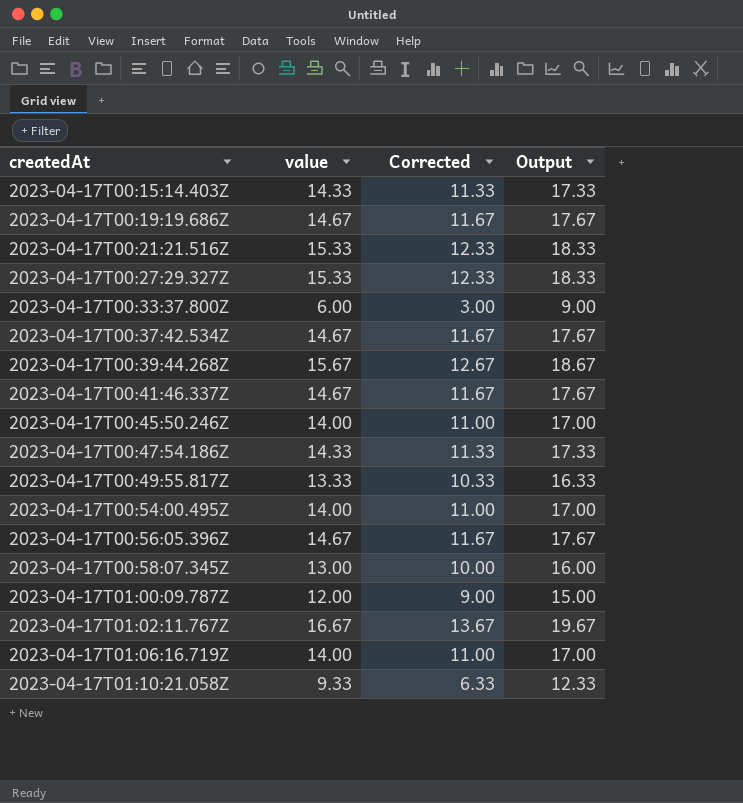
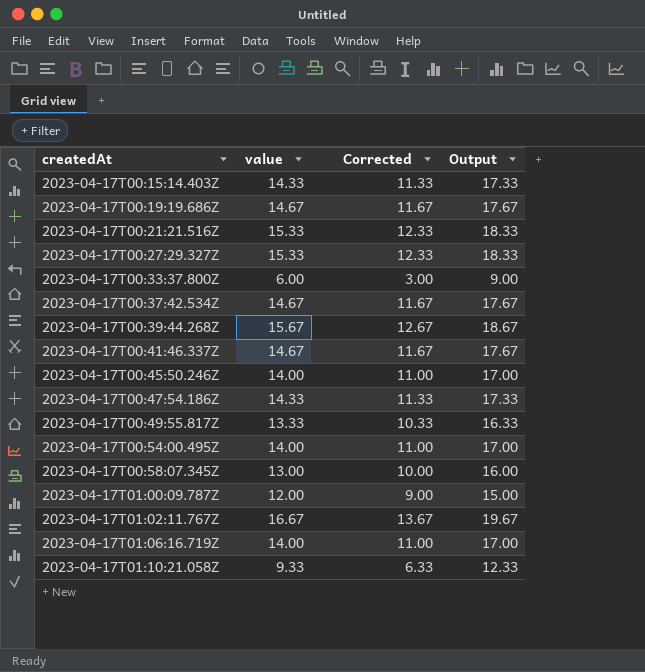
row 2023-04-17T00:56:05.396Z: 14.67 | 11.67 | 17.67 -> none

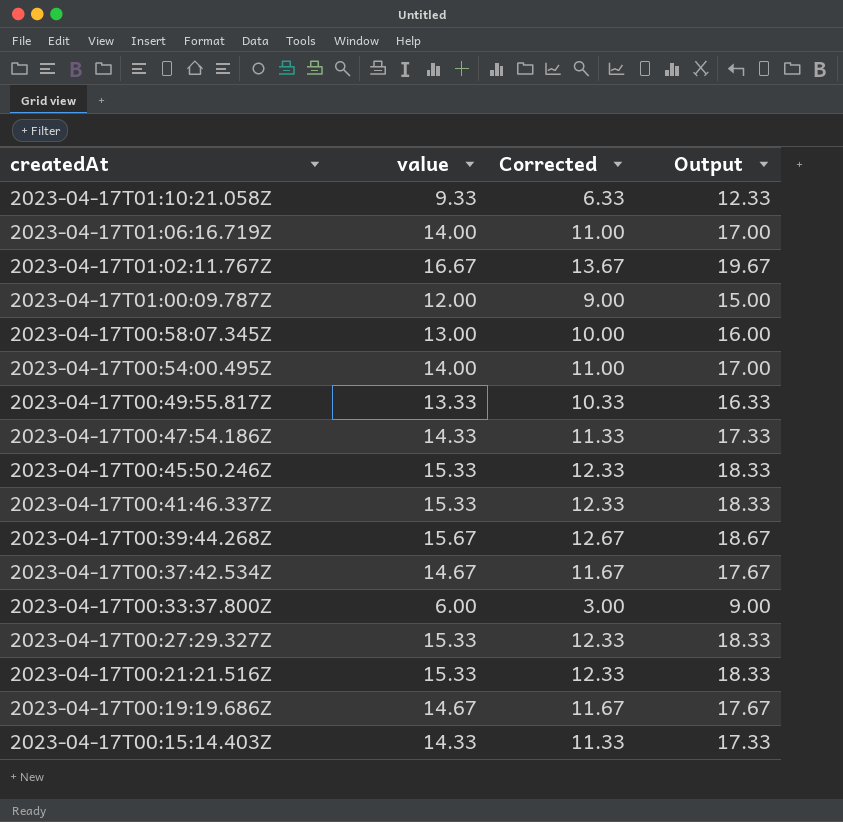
row order: createdAt ascending -> createdAt descending
2023-04-17T00:45:50.246Z | value: 14.00 -> 15.33
2023-04-17T00:45:50.246Z | Corrected: 11.00 -> 12.33
2023-04-17T00:45:50.246Z | Output: 17.00 -> 18.33
2023-04-17T00:41:46.337Z | value: 14.67 -> 15.33
2023-04-17T00:41:46.337Z | Corrected: 11.67 -> 12.33
2023-04-17T00:41:46.337Z | Output: 17.67 -> 18.33

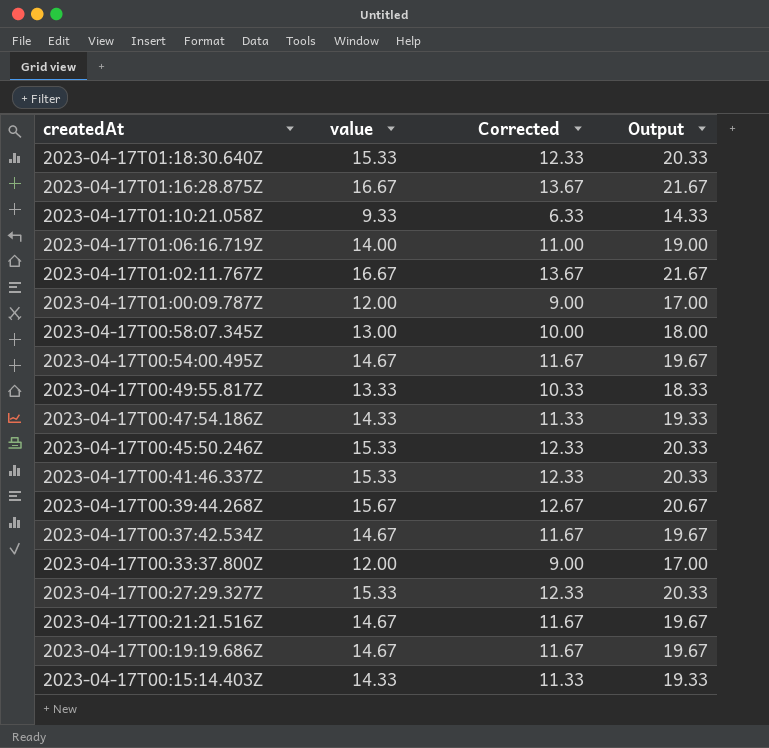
column Output | formula: [value] + 3 -> [value] + 5
row 2023-04-17T01:18:30.640Z: none -> 15.33 | 12.33 | 20.33
row 2023-04-17T01:16:28.875Z: none -> 16.67 | 13.67 | 21.67
2023-04-17T00:54:00.495Z | value: 14.00 -> 14.67
2023-04-17T00:54:00.495Z | Corrected: 11.00 -> 11.67
2023-04-17T00:33:37.800Z | value: 6.00 -> 12.00
2023-04-17T00:33:37.800Z | Corrected: 3.00 -> 9.00
2023-04-17T00:21:21.516Z | value: 15.33 -> 14.67
2023-04-17T00:21:21.516Z | Corrected: 12.33 -> 11.67

